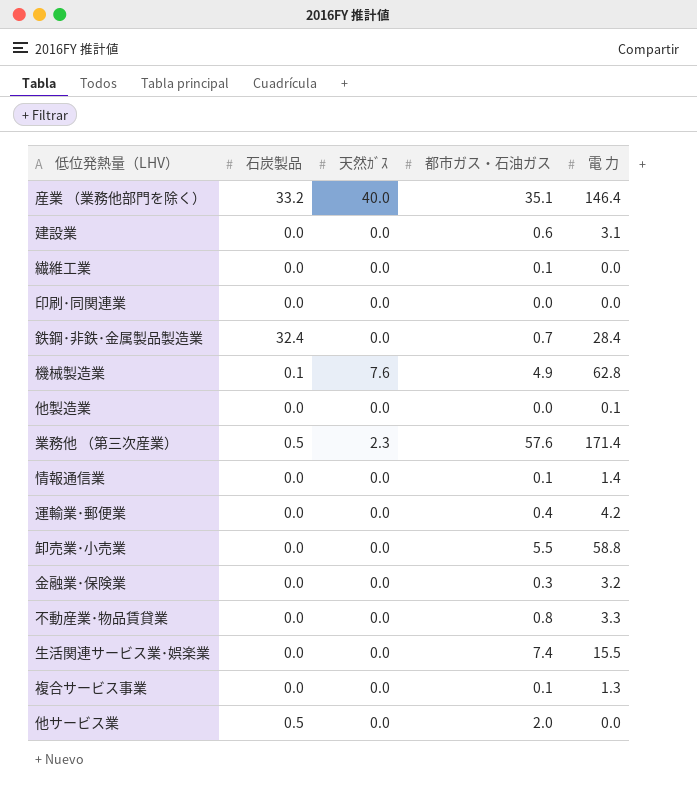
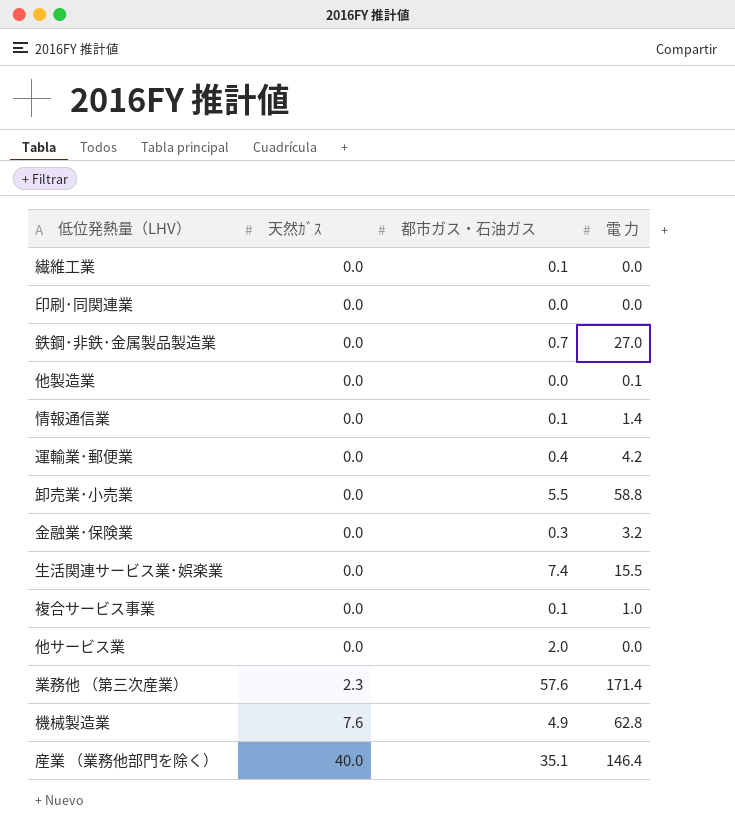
row order: none -> 天然ｶﾞｽ ascending
column 石炭製品 | position: 2 -> none
row 建設業: 0.0 | 0.0 | 0.6 | 3.1 -> none
row 不動産業･物品賃貸業: 0.0 | 0.0 | 0.8 | 3.3 -> none
鉄鋼･非鉄･金属製品製造業 | 電 力: 28.4 -> 27.0
複合サービス事業 | 電 力: 1.3 -> 1.0

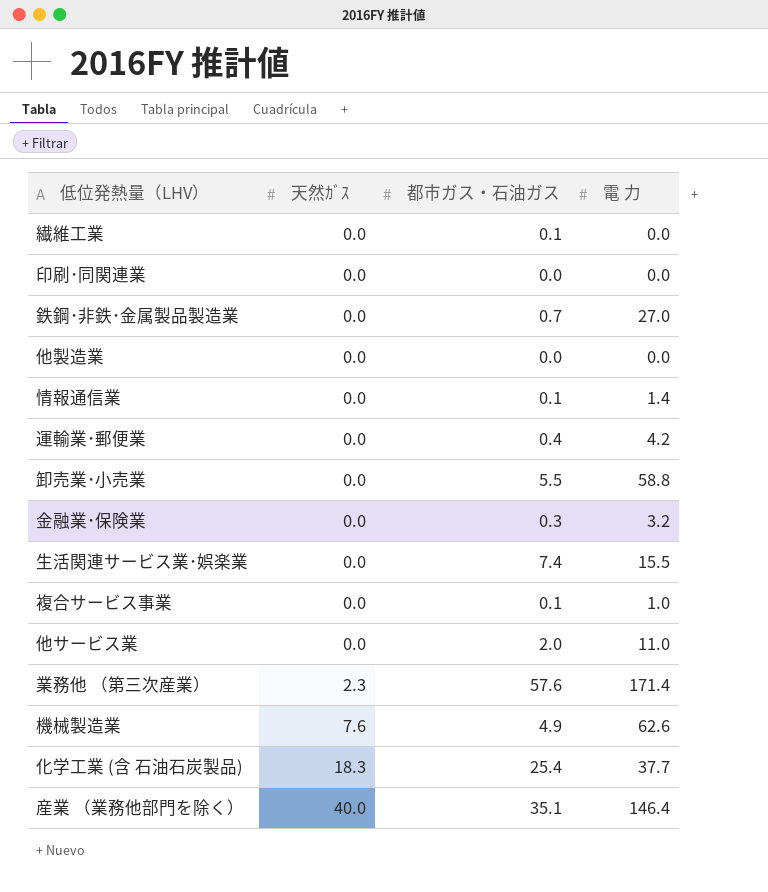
他製造業 | 電 力: 0.1 -> 0.0
他サービス業 | 電 力: 0.0 -> 11.0
機械製造業 | 電 力: 62.8 -> 62.6
row 化学工業 (含 石油石炭製品): none -> 18.3 | 25.4 | 37.7

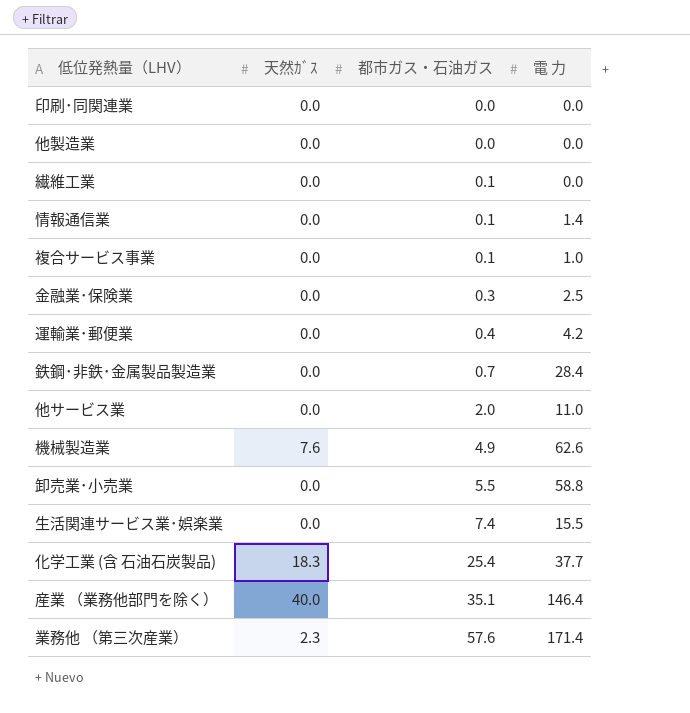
row order: 天然ｶﾞｽ ascending -> 都市ガス・石油ガス ascending
金融業･保険業 | 電 力: 3.2 -> 2.5
鉄鋼･非鉄･金属製品製造業 | 電 力: 27.0 -> 28.4

